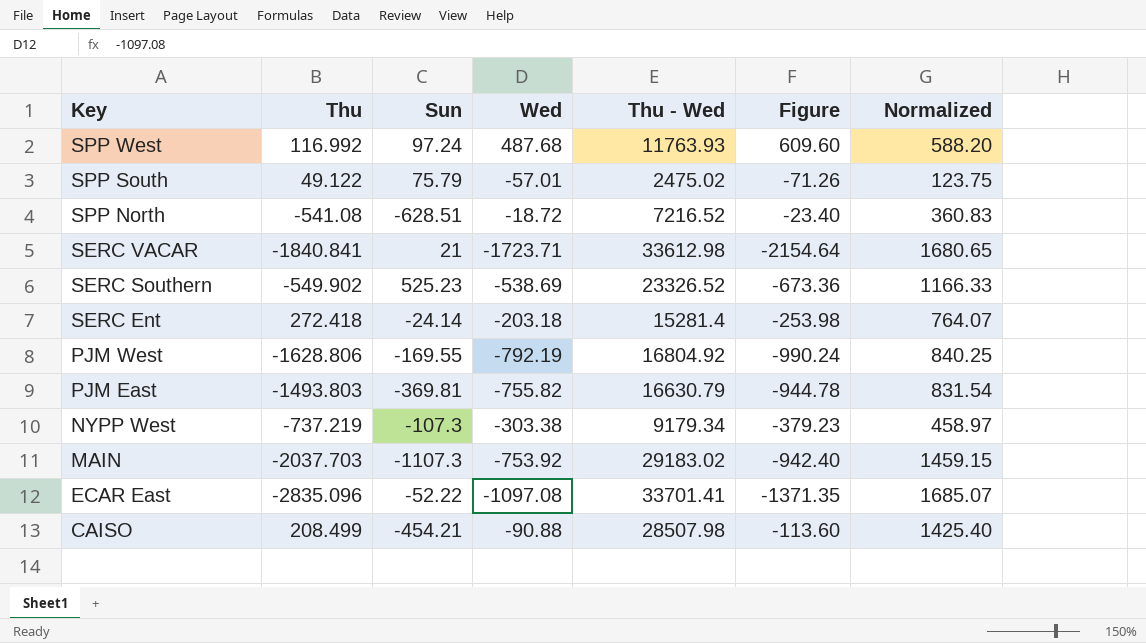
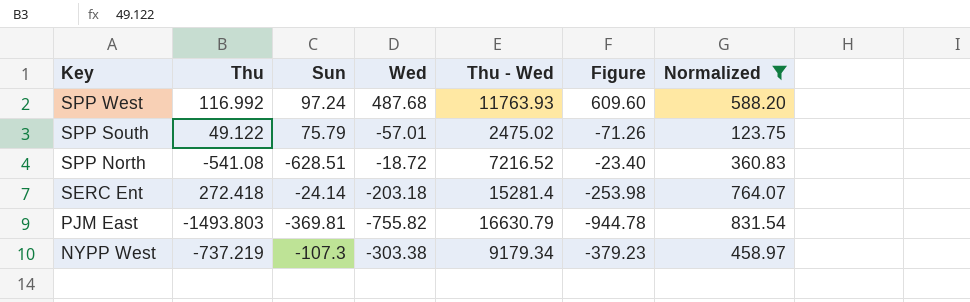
filter: none -> Normalized <= 831.54

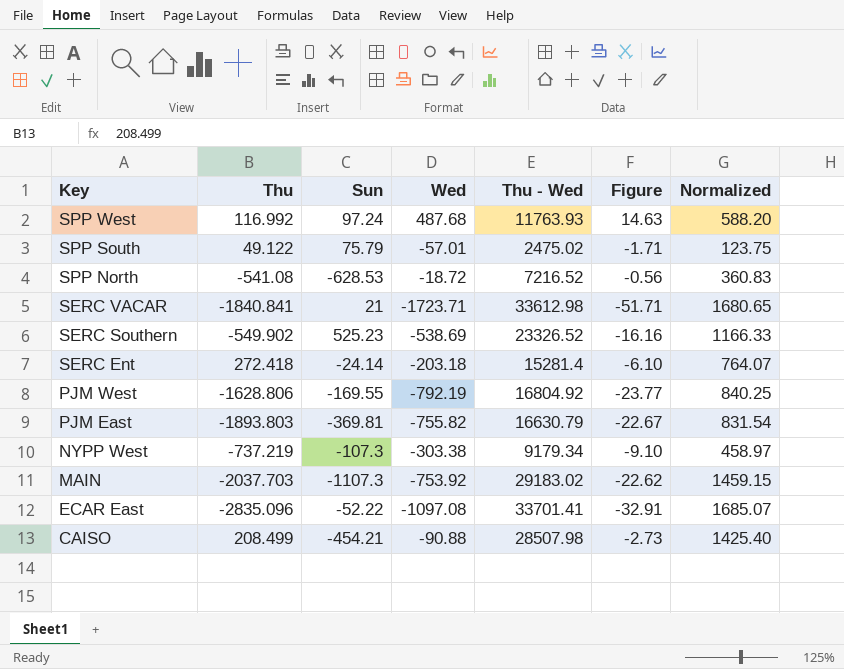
filter: Normalized <= 831.54 -> none
column Figure | formula: [Wed] * 1.25 -> [Wed] * 0.03
SPP North | Sun: -628.51 -> -628.53
PJM East | Thu: -1493.803 -> -1893.803

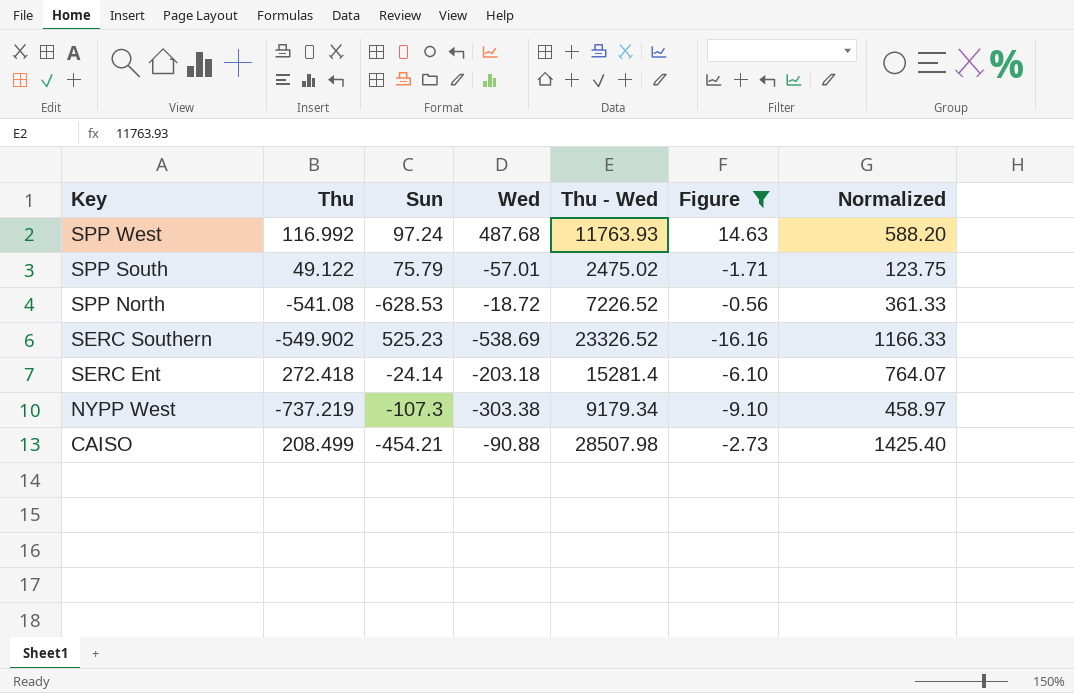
filter: none -> Figure >= -16.16
SPP North | Thu - Wed: 7216.52 -> 7226.52
SPP North | Normalized: 360.83 -> 361.33

